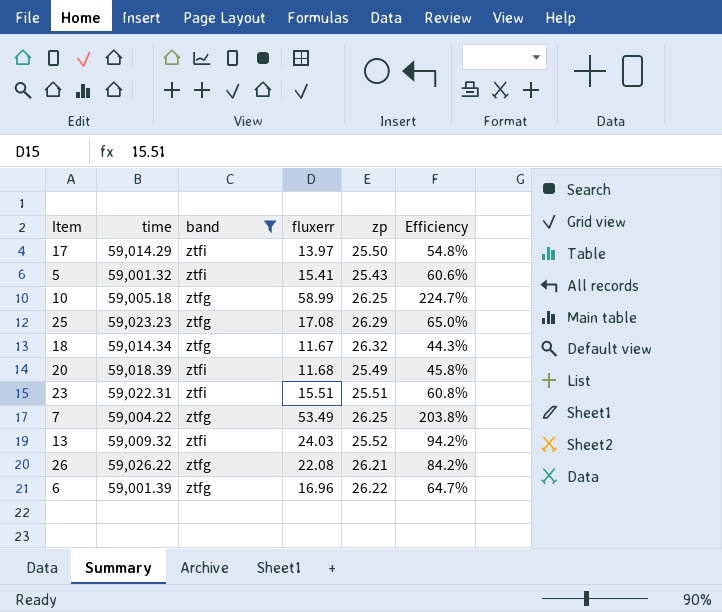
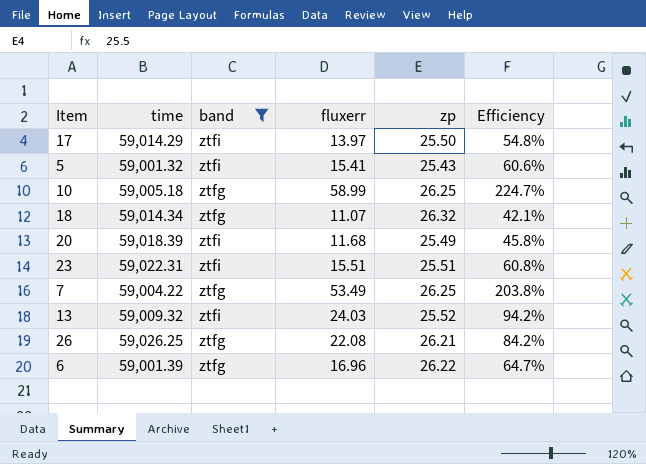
row 25: 59,023.23 | ztfg | 17.08 | 26.29 | 65.0% -> none
18 | fluxerr: 11.67 -> 11.07
18 | Efficiency: 44.3% -> 42.1%
26 | time: 59,026.22 -> 59,026.25

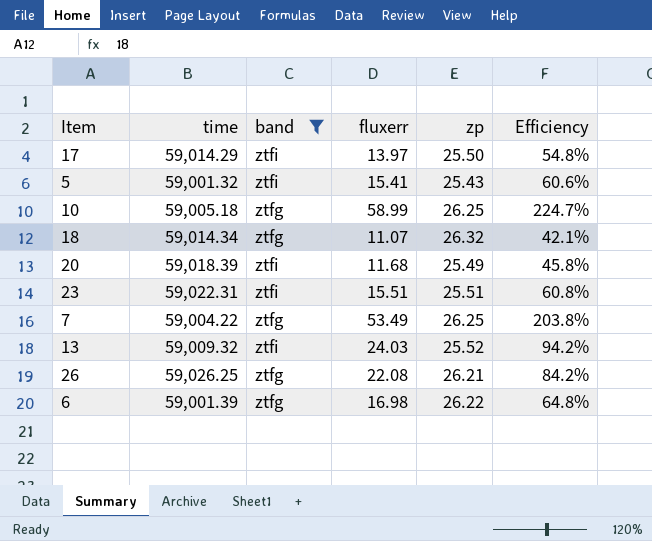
6 | fluxerr: 16.96 -> 16.98
6 | Efficiency: 64.7% -> 64.8%

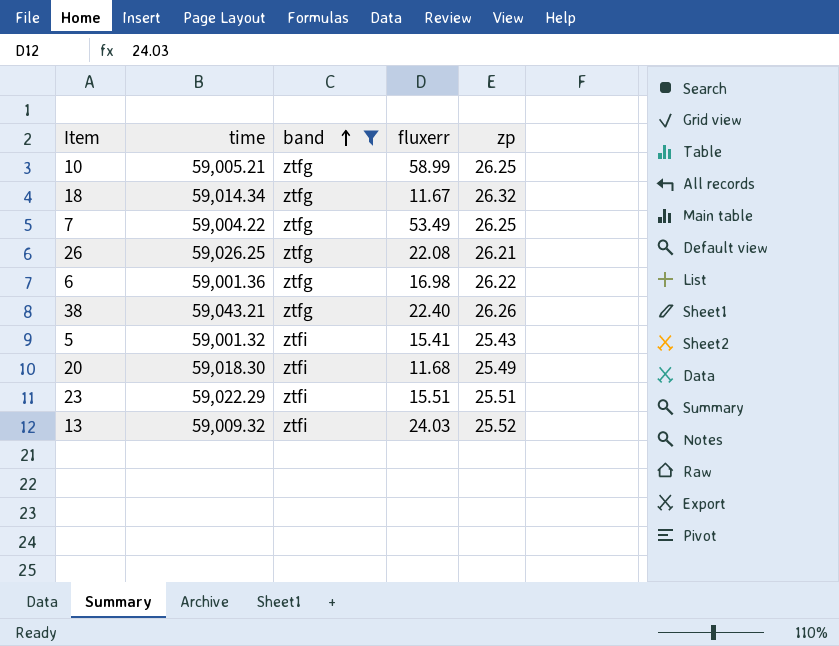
row order: none -> band ascending
column Efficiency | formula: [fluxerr] / [zp] -> none
row 17: 59,014.29 | ztfi | 13.97 | 25.50 | 54.8% -> none
10 | time: 59,005.18 -> 59,005.21
18 | fluxerr: 11.07 -> 11.67
6 | time: 59,001.39 -> 59,001.36
row 38: none -> 59,043.21 | ztfg | 22.40 | 26.26
20 | time: 59,018.39 -> 59,018.30
23 | time: 59,022.31 -> 59,022.29

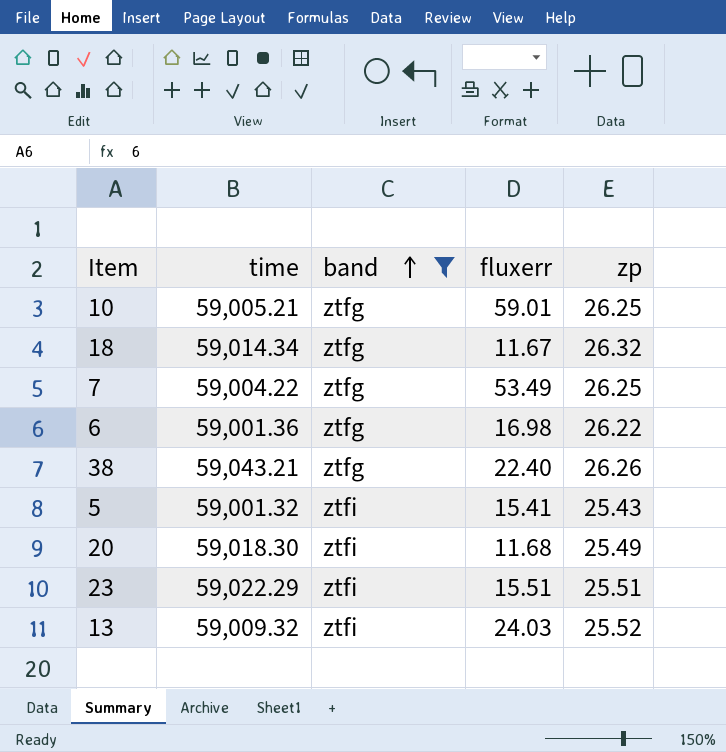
row 26: 59,026.25 | ztfg | 22.08 | 26.21 -> none
10 | fluxerr: 58.99 -> 59.01

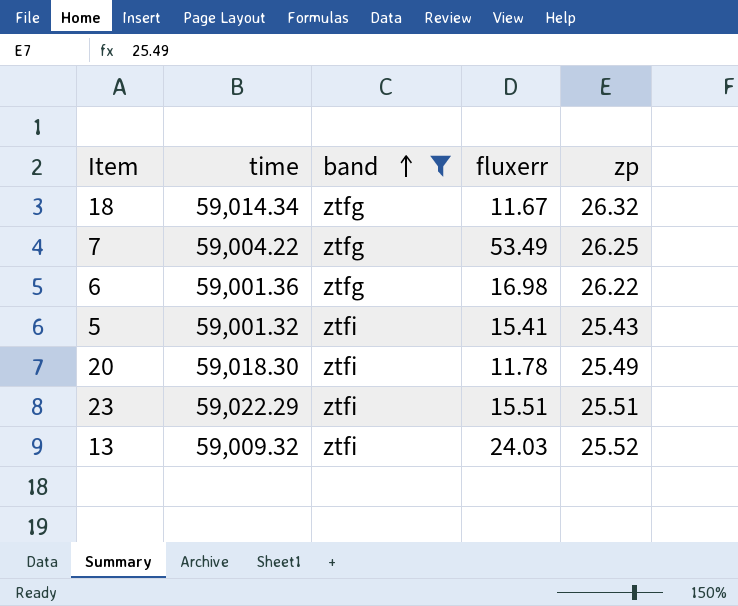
row 10: 59,005.21 | ztfg | 59.01 | 26.25 -> none
row 38: 59,043.21 | ztfg | 22.40 | 26.26 -> none
20 | fluxerr: 11.68 -> 11.78

